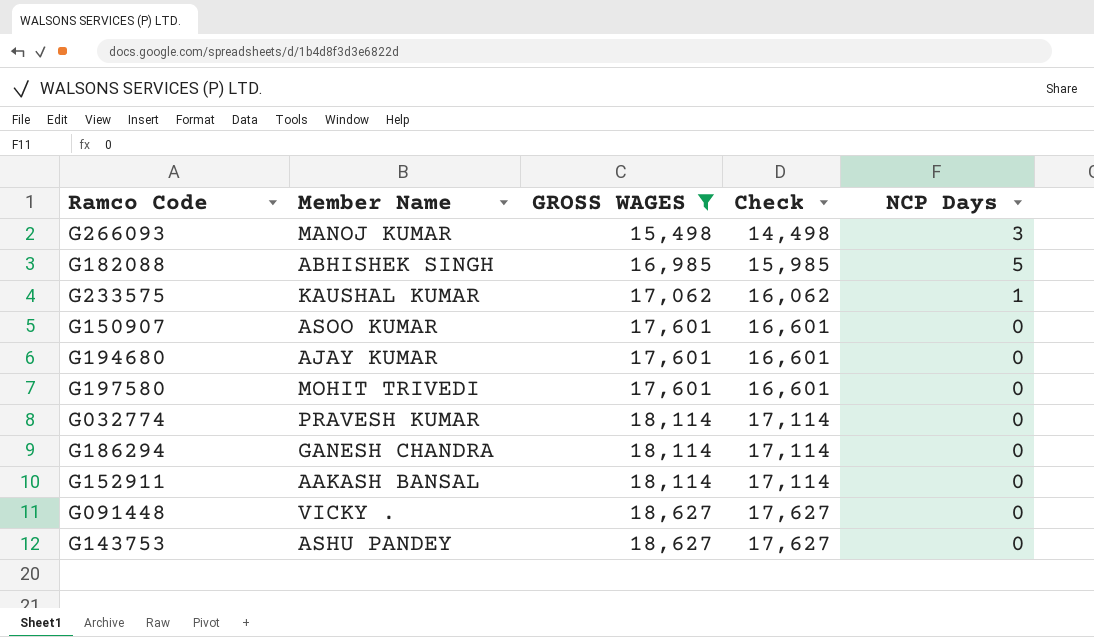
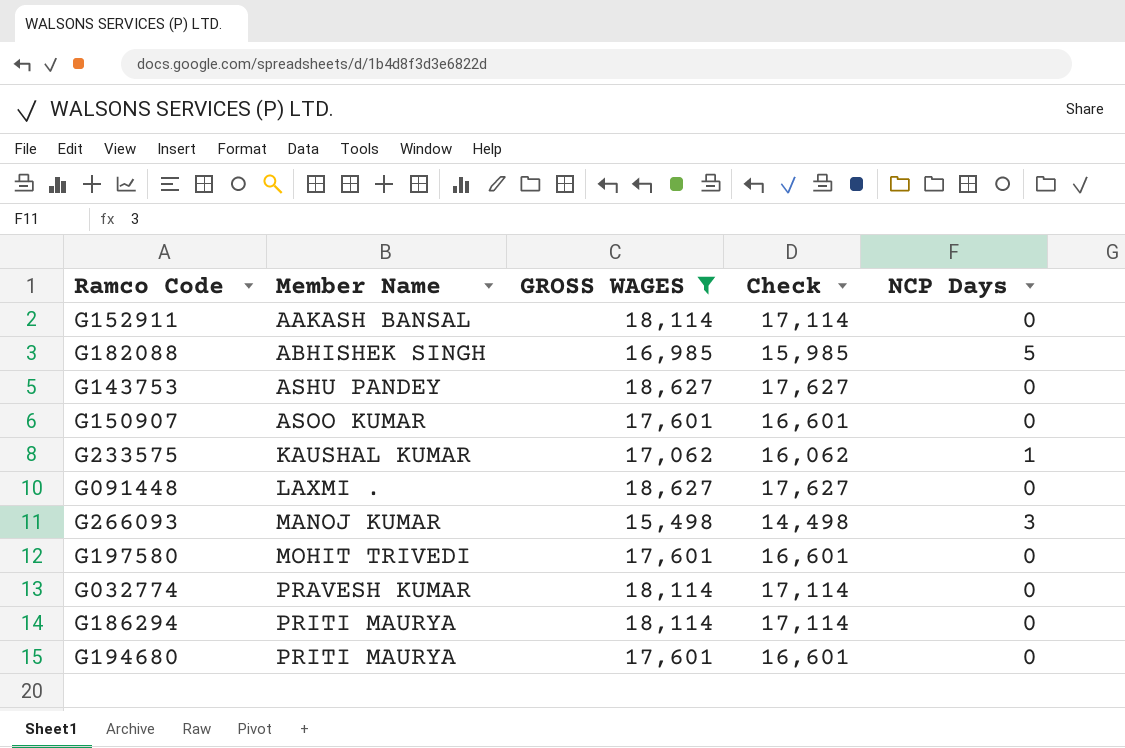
row order: GROSS WAGES ascending -> Member Name ascending
G091448 | Member Name: VICKY . -> LAXMI .
G186294 | Member Name: GANESH CHANDRA -> PRITI MAURYA
G194680 | Member Name: AJAY KUMAR -> PRITI MAURYA

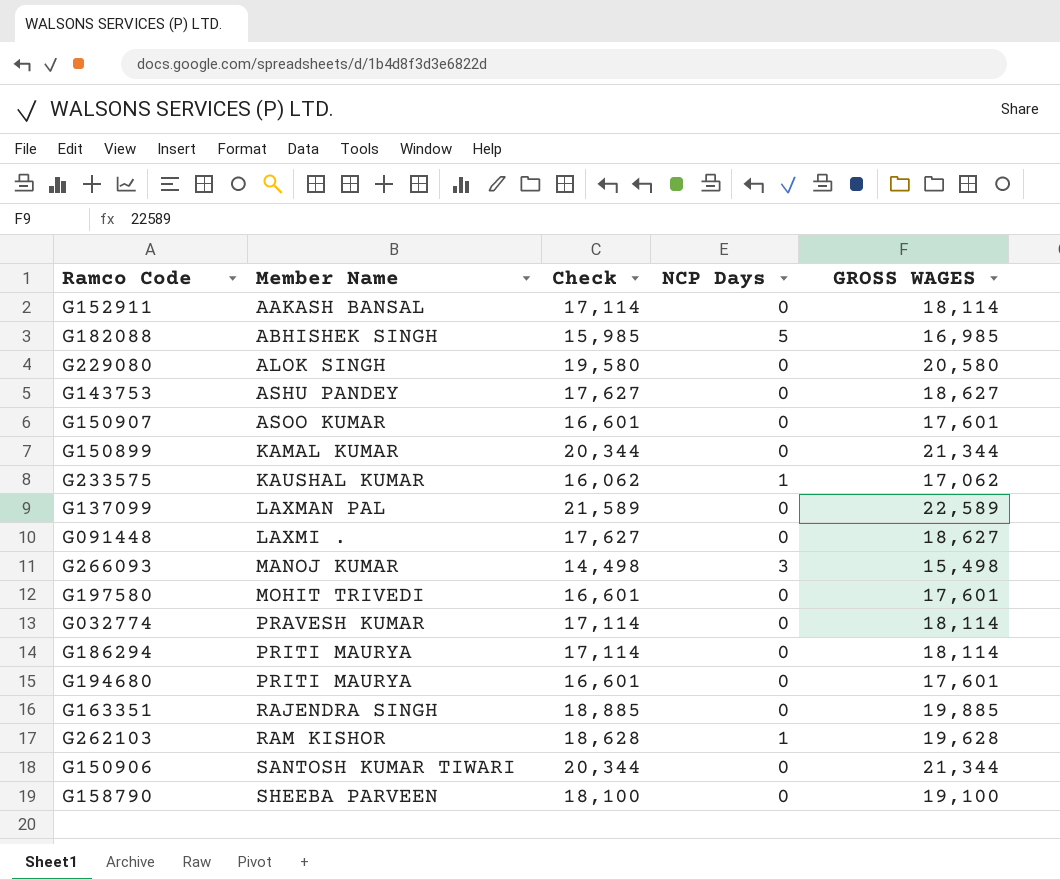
filter: GROSS WAGES <= 18,627 -> none
column GROSS WAGES | position: 3 -> 5

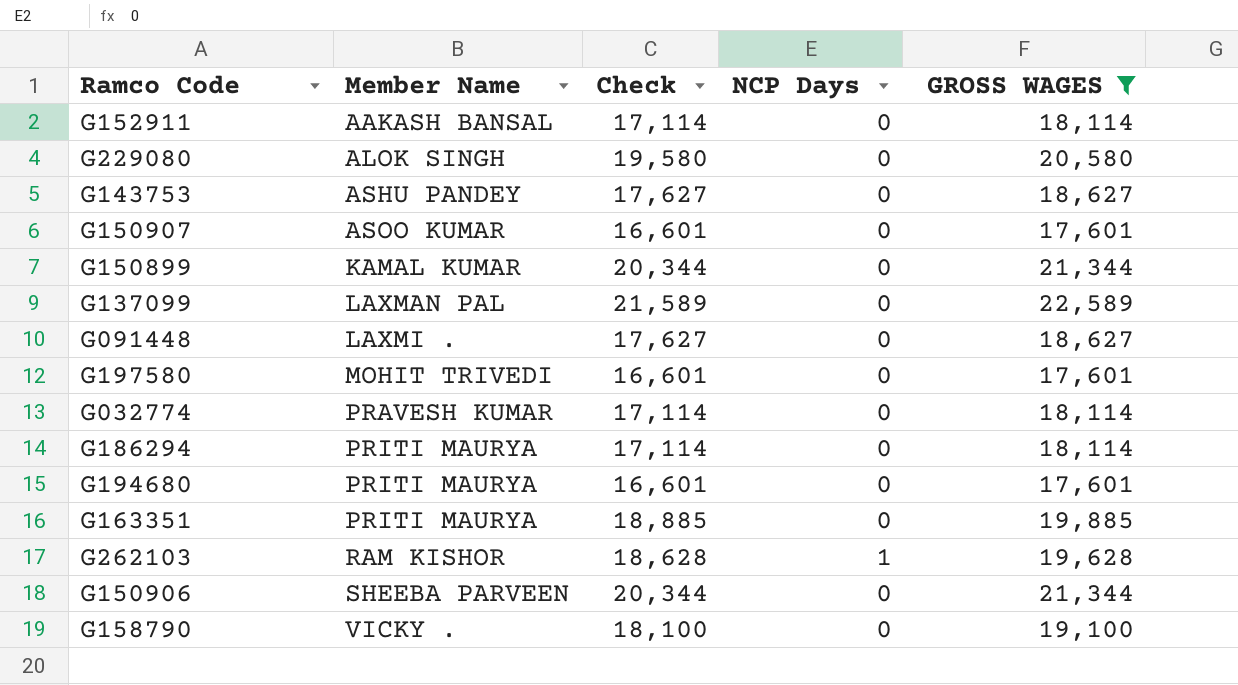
filter: none -> GROSS WAGES >= 17,601
G163351 | Member Name: RAJENDRA SINGH -> PRITI MAURYA
G150906 | Member Name: SANTOSH KUMAR TIWARI -> SHEEBA PARVEEN
G158790 | Member Name: SHEEBA PARVEEN -> VICKY .

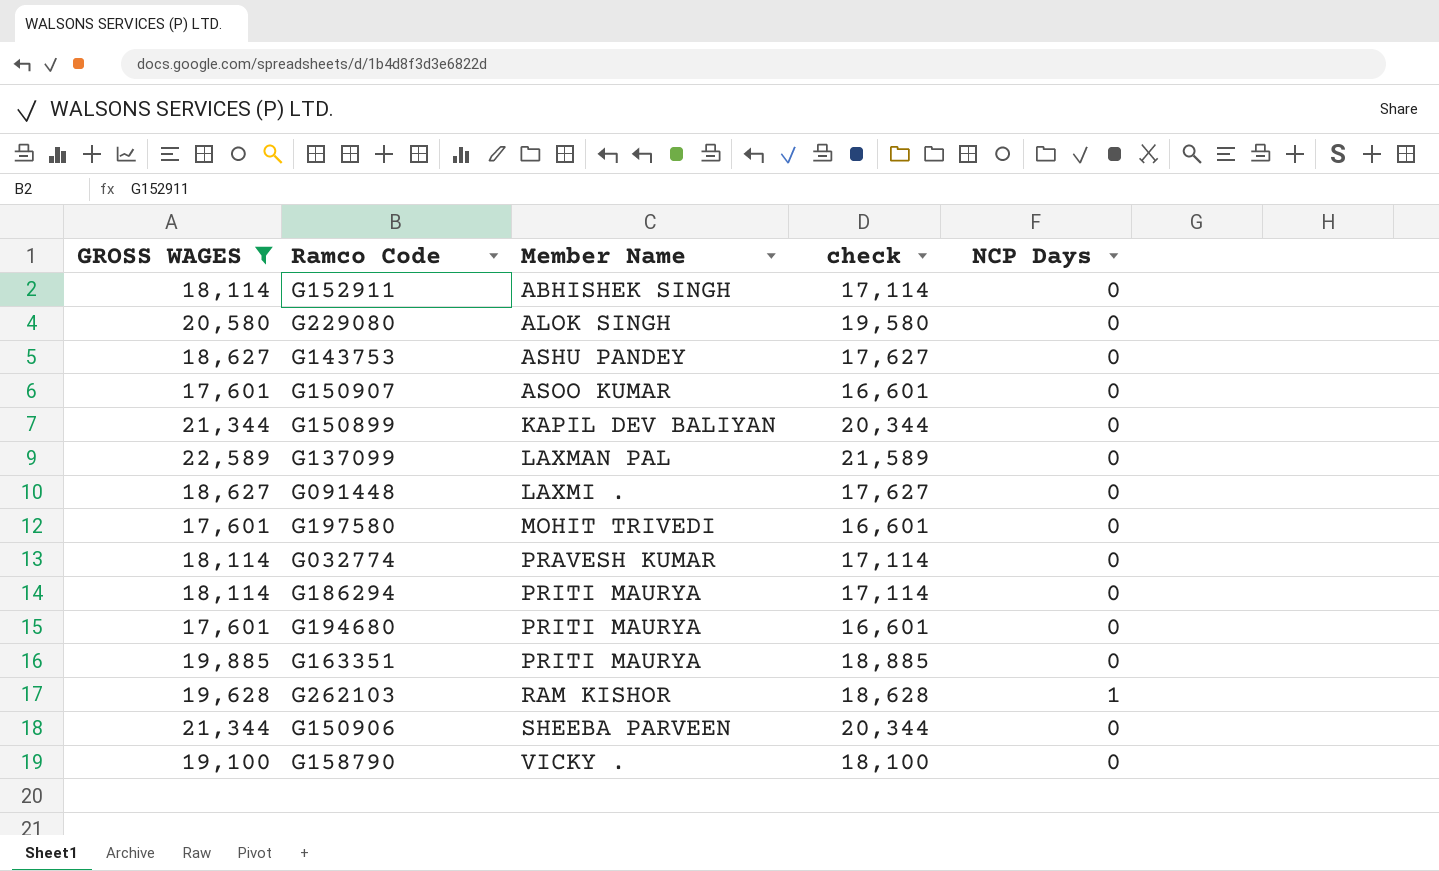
column GROSS WAGES | position: 5 -> 1
column name: Check -> check
G152911 | Member Name: AAKASH BANSAL -> ABHISHEK SINGH
G150899 | Member Name: KAMAL KUMAR -> KAPIL DEV BALIYAN

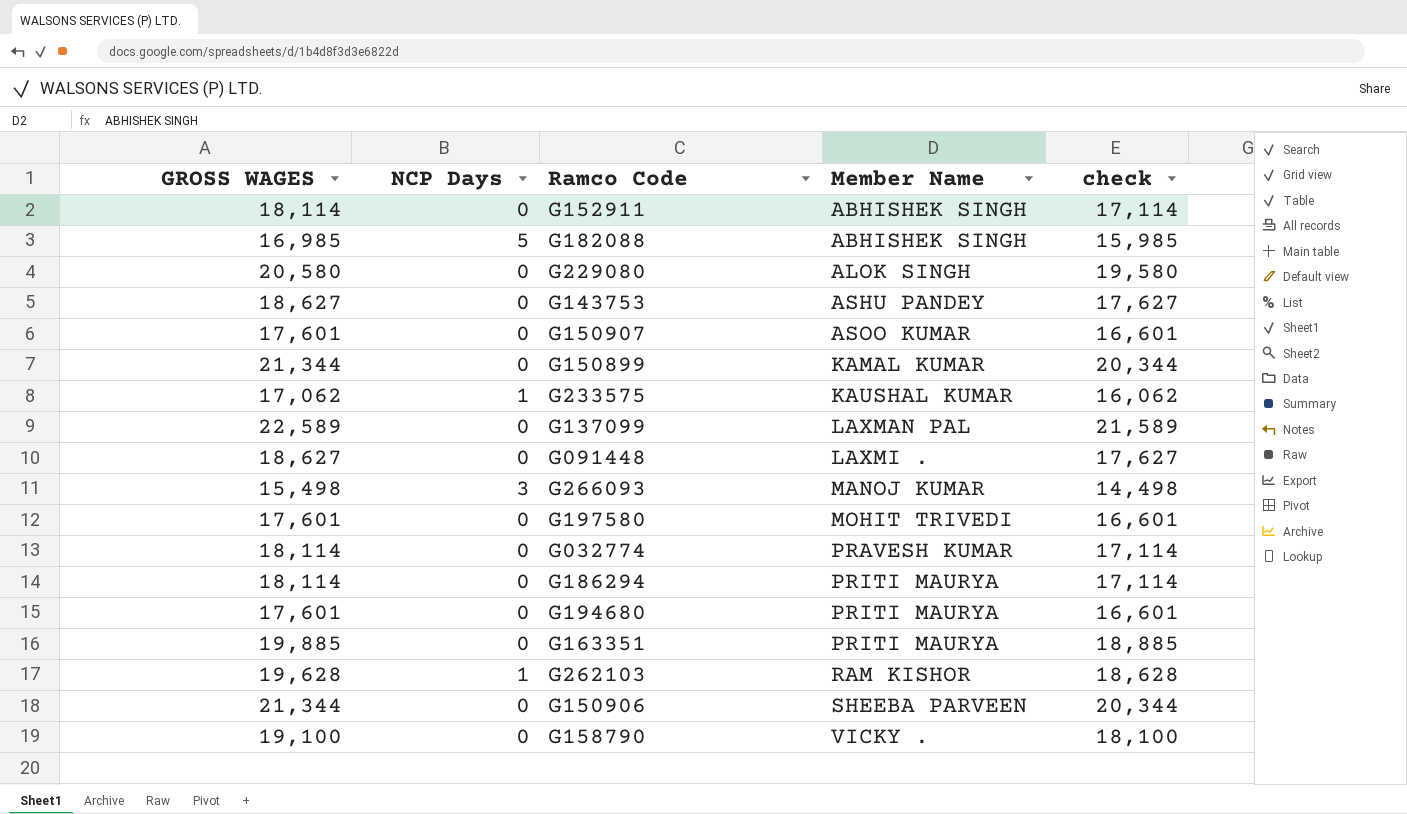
filter: GROSS WAGES >= 17,601 -> none
column NCP Days | position: 5 -> 2
G150899 | Member Name: KAPIL DEV BALIYAN -> KAMAL KUMAR

